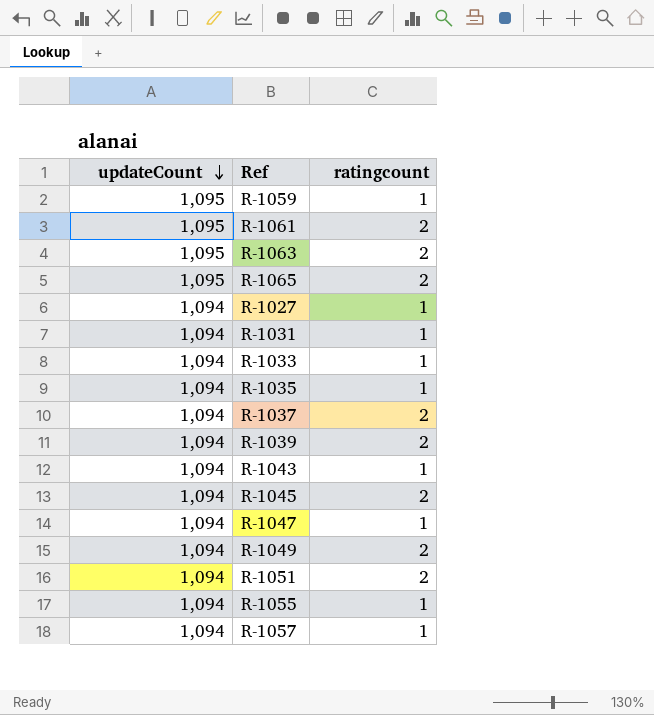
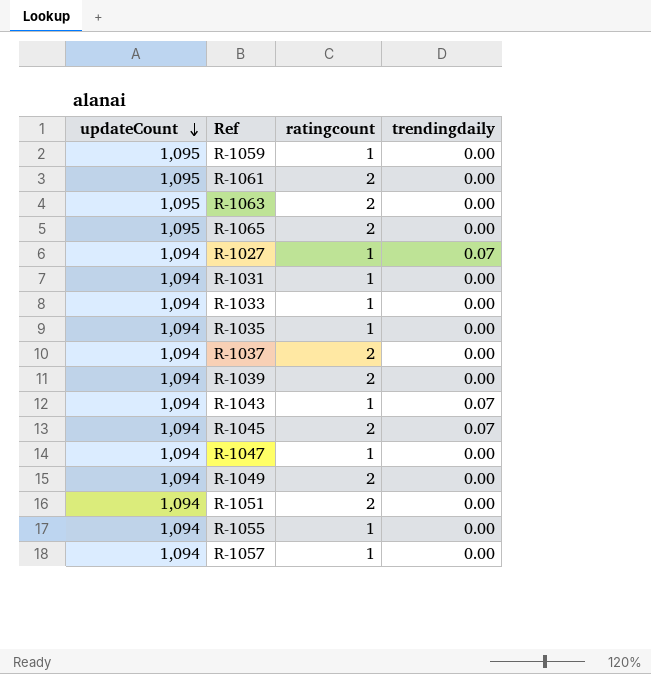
column trendingdaily | position: none -> 4

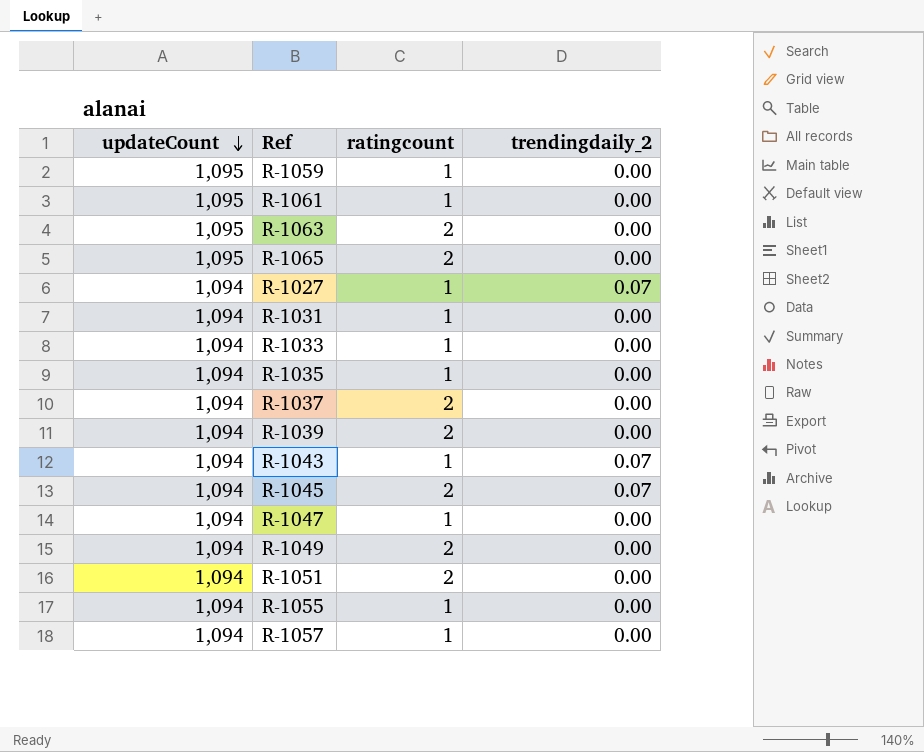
column name: trendingdaily -> trendingdaily_2
R-1061 | ratingcount: 2 -> 1

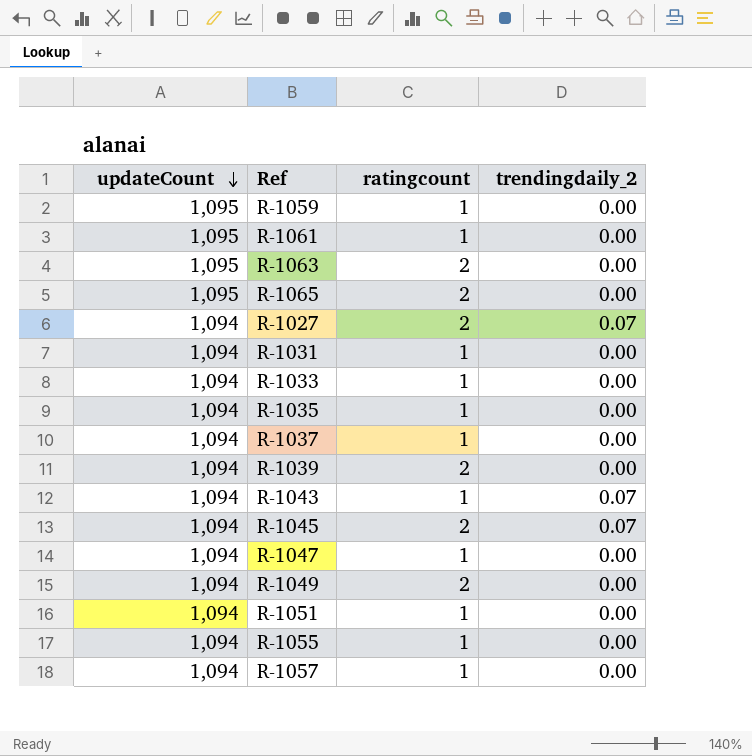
R-1027 | ratingcount: 1 -> 2
R-1037 | ratingcount: 2 -> 1
R-1051 | ratingcount: 2 -> 1

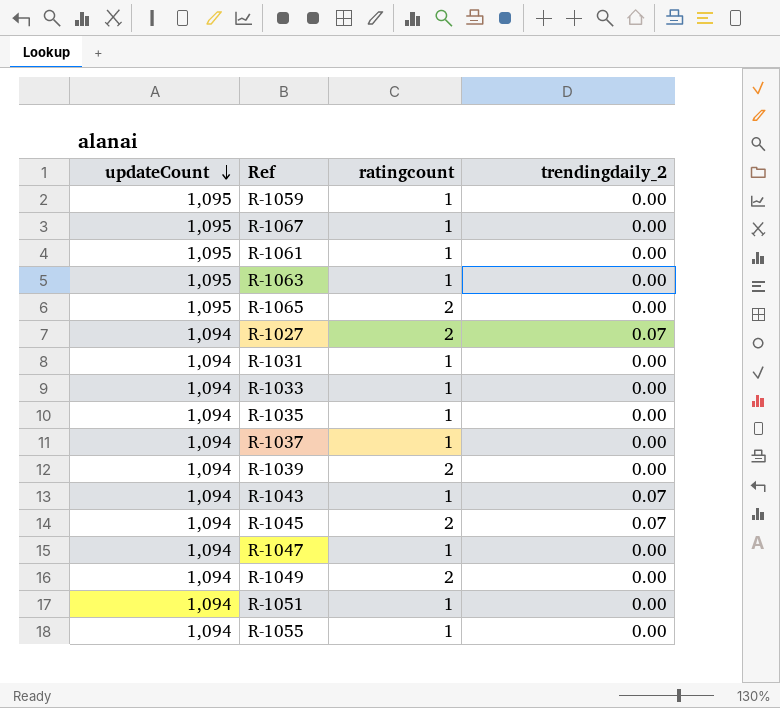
row R-1057: 1,094 | 1 | 0.00 -> none
row R-1067: none -> 1,095 | 1 | 0.00
R-1063 | ratingcount: 2 -> 1

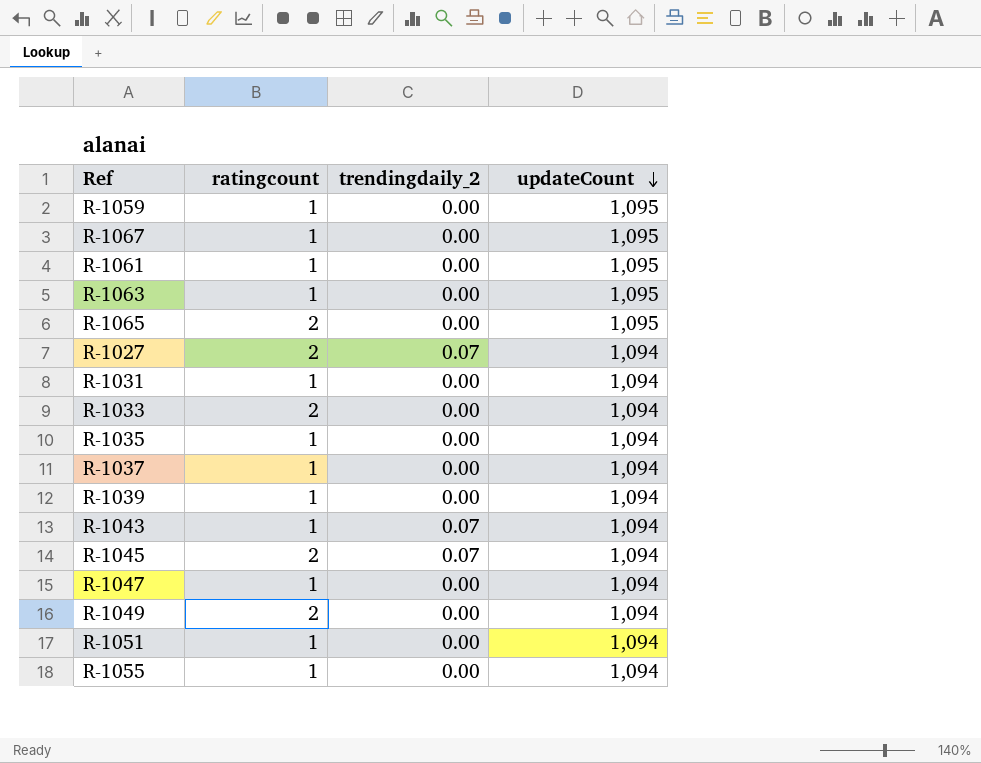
column updateCount | position: 1 -> 4
R-1033 | ratingcount: 1 -> 2
R-1039 | ratingcount: 2 -> 1

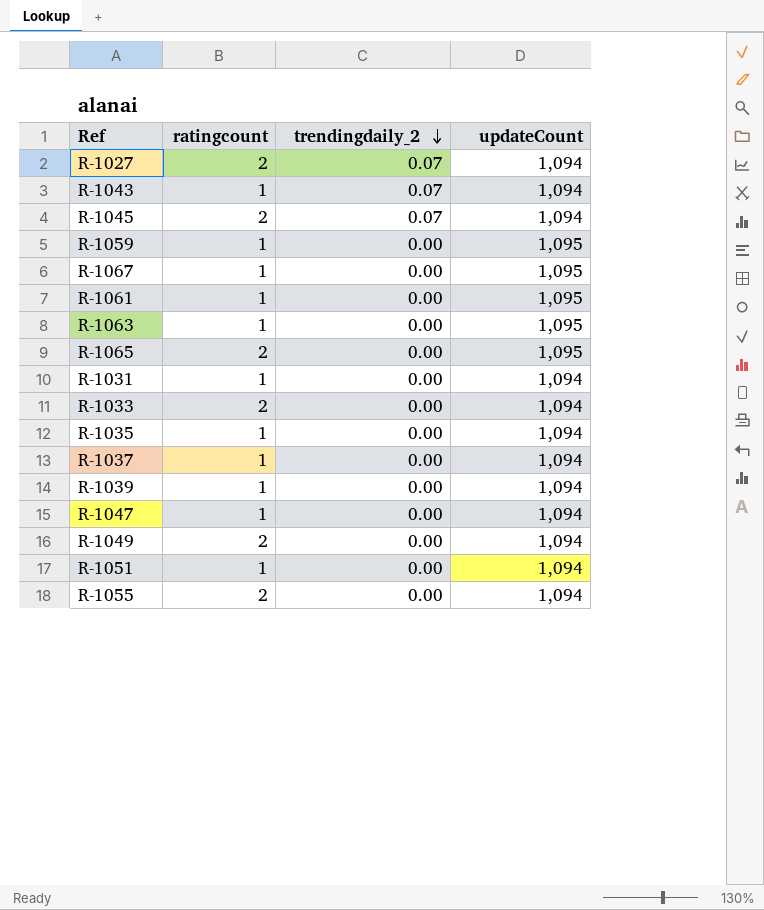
row order: updateCount descending -> trendingdaily_2 descending
R-1055 | ratingcount: 1 -> 2

